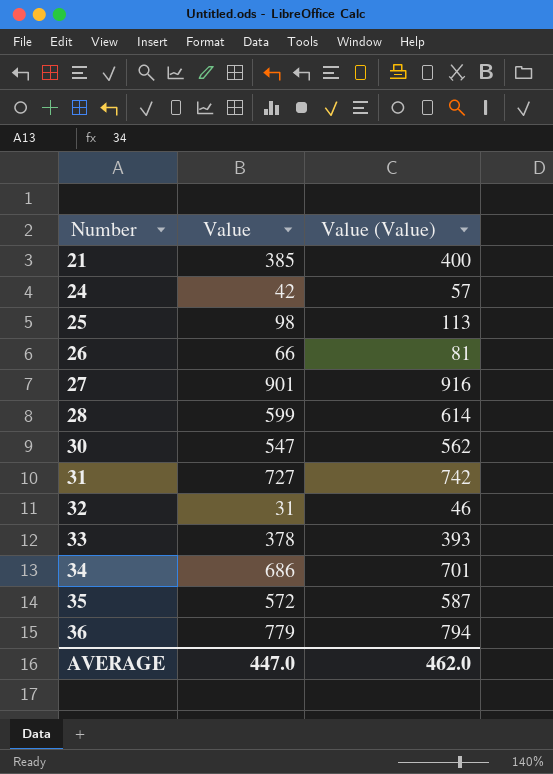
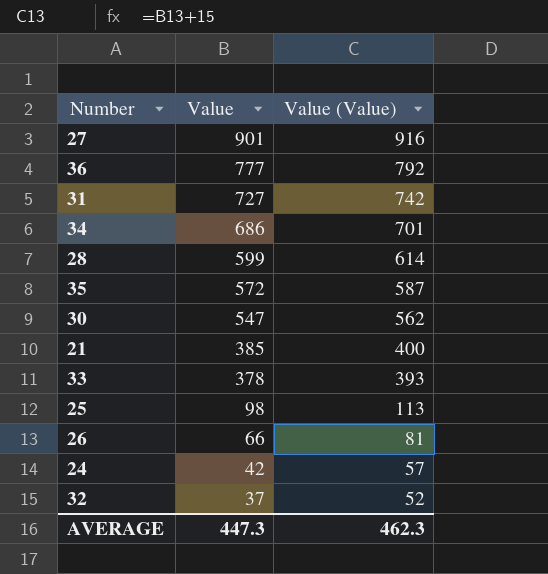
row order: Number ascending -> Value descending
36 | Value: 779 -> 777
36 | Value (Value): 794 -> 792
32 | Value: 31 -> 37
32 | Value (Value): 46 -> 52
AVERAGE | Value: 447.0 -> 447.3
AVERAGE | Value (Value): 462.0 -> 462.3

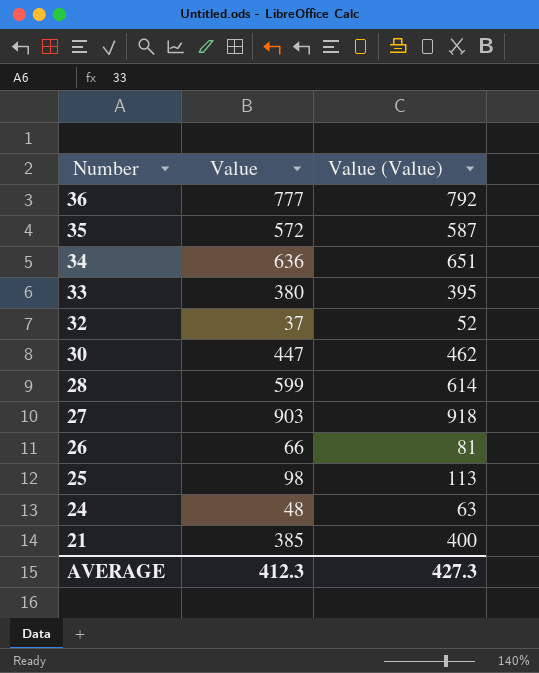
row order: Value descending -> Number descending
row 31: 727 | 742 -> none
34 | Value: 686 -> 636
34 | Value (Value): 701 -> 651
33 | Value: 378 -> 380
33 | Value (Value): 393 -> 395
30 | Value: 547 -> 447
30 | Value (Value): 562 -> 462
27 | Value: 901 -> 903
27 | Value (Value): 916 -> 918
24 | Value: 42 -> 48
24 | Value (Value): 57 -> 63
AVERAGE | Value: 447.3 -> 412.3
AVERAGE | Value (Value): 462.3 -> 427.3

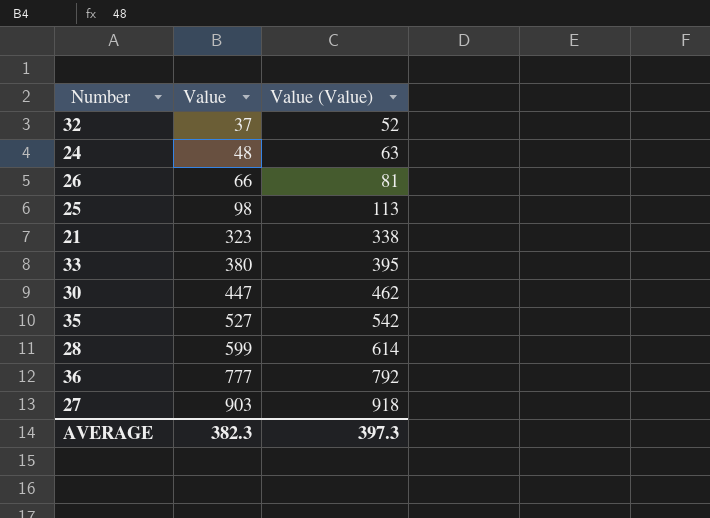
row order: Number descending -> Value ascending
row 34: 636 | 651 -> none
21 | Value: 385 -> 323
21 | Value (Value): 400 -> 338
35 | Value: 572 -> 527
35 | Value (Value): 587 -> 542
AVERAGE | Value: 412.3 -> 382.3
AVERAGE | Value (Value): 427.3 -> 397.3

